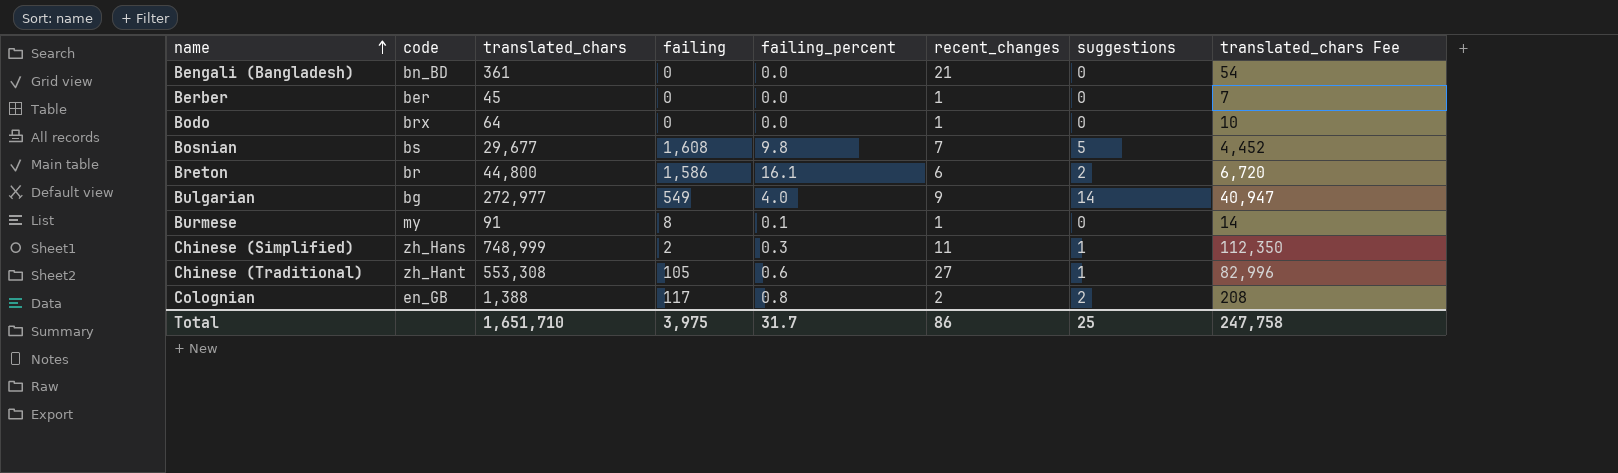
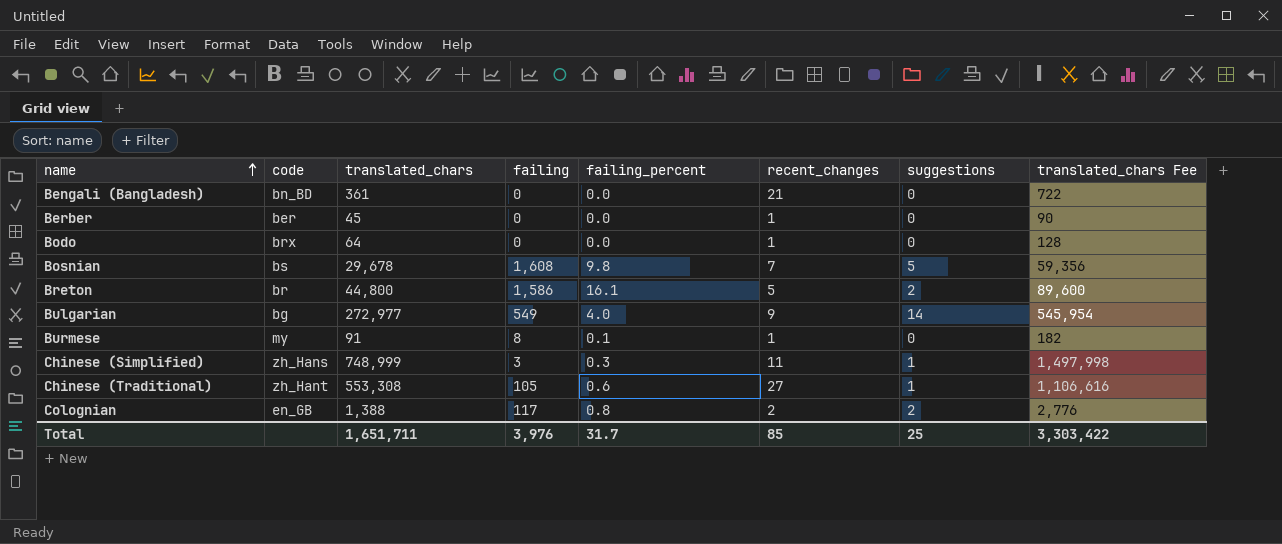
column translated_chars Fee | formula: [translated_chars] * 0.15 -> [translated_chars] * 2
Bosnian | translated_chars: 29,677 -> 29,678
Breton | recent_changes: 6 -> 5
Chinese (Simplified) | failing: 2 -> 3
Total | translated_chars: 1,651,710 -> 1,651,711
Total | failing: 3,975 -> 3,976
Total | recent_changes: 86 -> 85
Total | translated_chars Fee: 247,758 -> 3,303,422

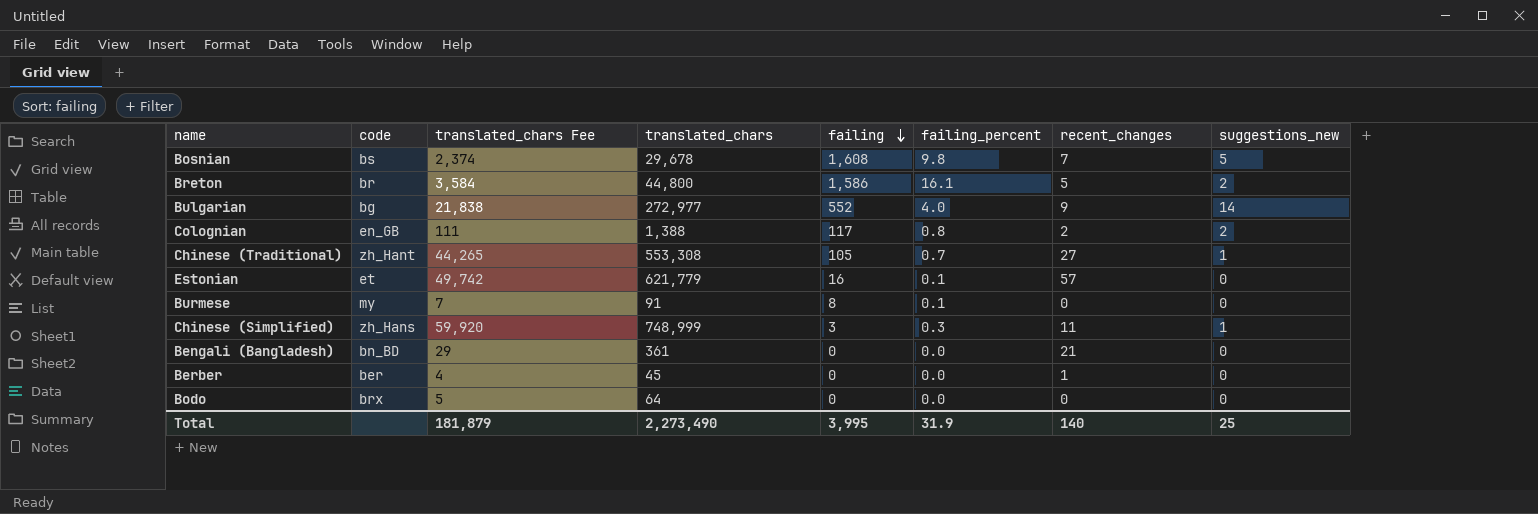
row order: name ascending -> failing descending
column translated_chars Fee | formula: [translated_chars] * 2 -> [translated_chars] * 0.08
column translated_chars Fee | position: 8 -> 3
column name: suggestions -> suggestions_new
Bulgarian | failing: 549 -> 552
Chinese (Traditional) | failing_percent: 0.6 -> 0.7
row Estonian: none -> et | 49,742 | 621,779 | 16 | 0.1 | 57 | 0
Burmese | recent_changes: 1 -> 0
Bodo | recent_changes: 1 -> 0
Total | translated_chars Fee: 3,303,422 -> 181,879
Total | translated_chars: 1,651,711 -> 2,273,490
Total | failing: 3,976 -> 3,995
Total | failing_percent: 31.7 -> 31.9
Total | recent_changes: 85 -> 140

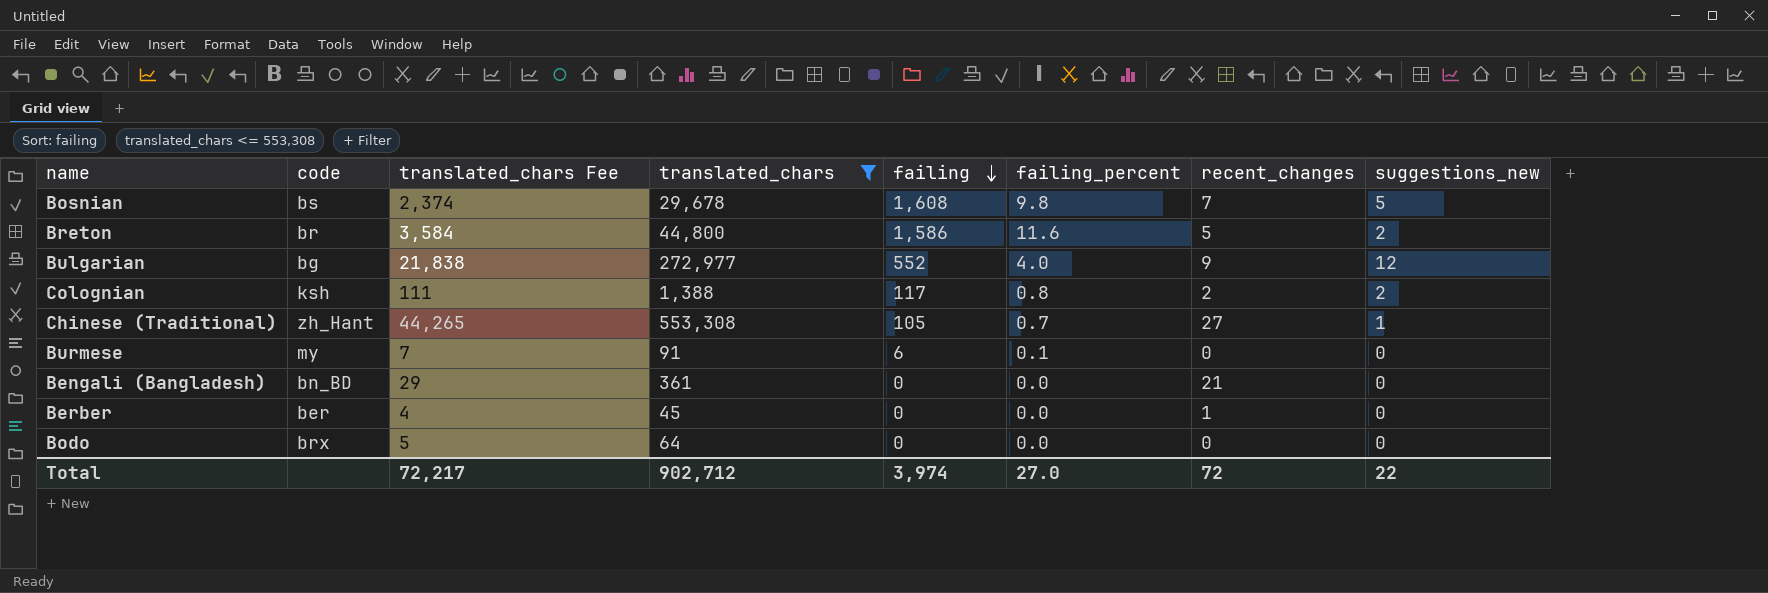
filter: none -> translated_chars <= 553,308
Breton | failing_percent: 16.1 -> 11.6
Bulgarian | suggestions_new: 14 -> 12
Colognian | code: en_GB -> ksh
Burmese | failing: 8 -> 6
Total | translated_chars Fee: 181,879 -> 72,217
Total | translated_chars: 2,273,490 -> 902,712
Total | failing: 3,995 -> 3,974
Total | failing_percent: 31.9 -> 27.0
Total | recent_changes: 140 -> 72
Total | suggestions_new: 25 -> 22

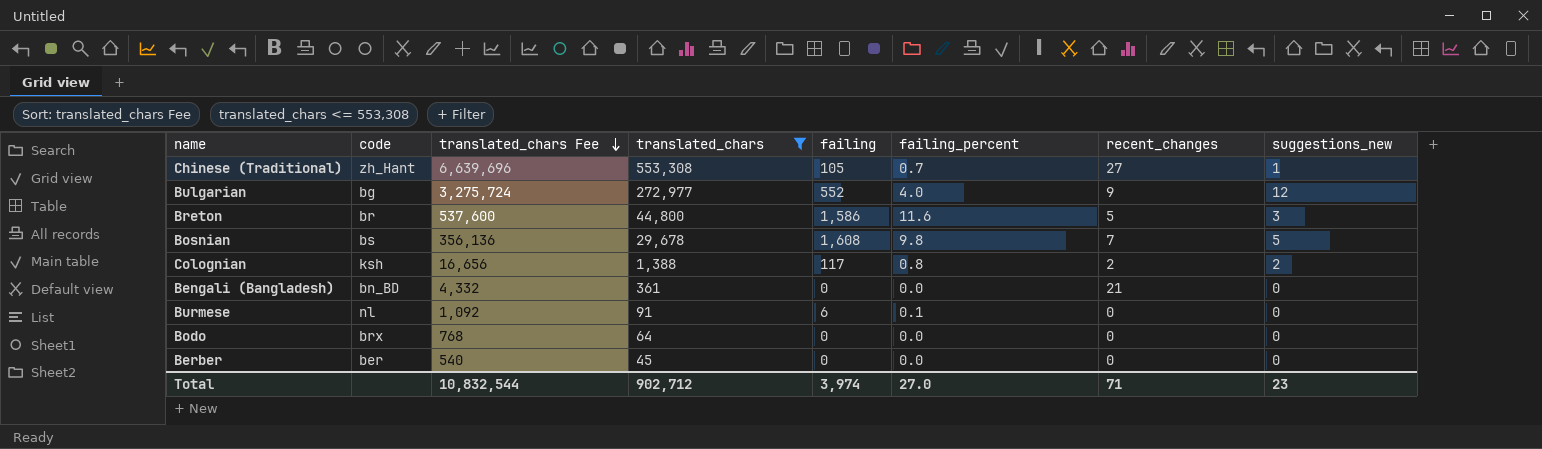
row order: failing descending -> translated_chars Fee descending
column translated_chars Fee | formula: [translated_chars] * 0.08 -> [translated_chars] * 12
Breton | suggestions_new: 2 -> 3
Burmese | code: my -> nl
Berber | recent_changes: 1 -> 0
Total | translated_chars Fee: 72,217 -> 10,832,544
Total | recent_changes: 72 -> 71
Total | suggestions_new: 22 -> 23

